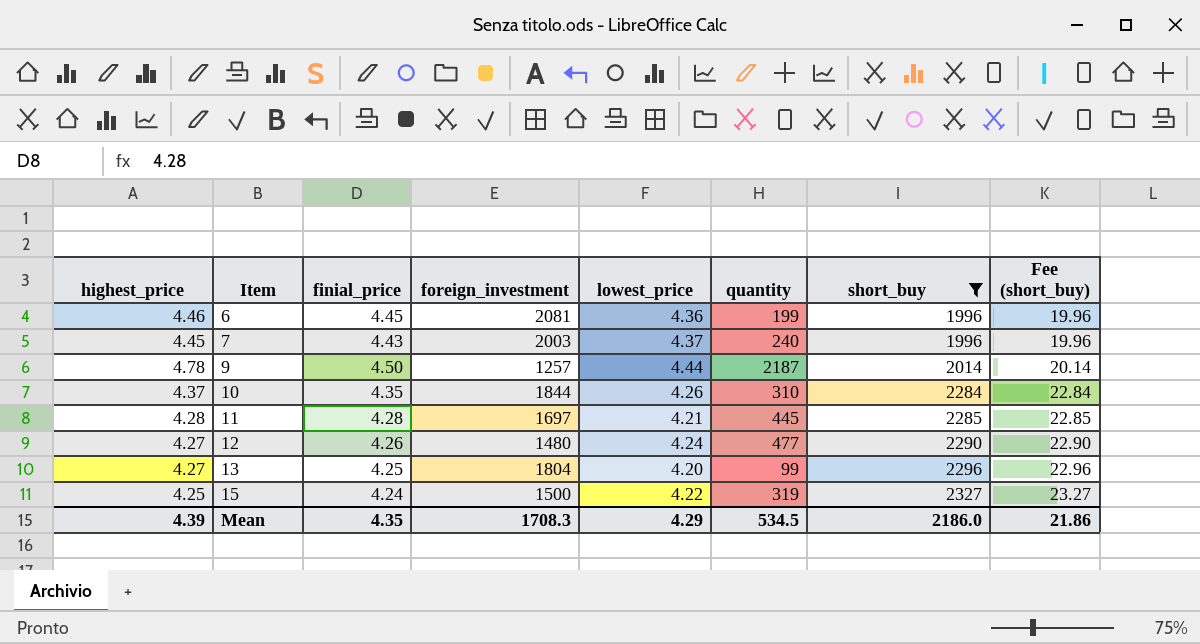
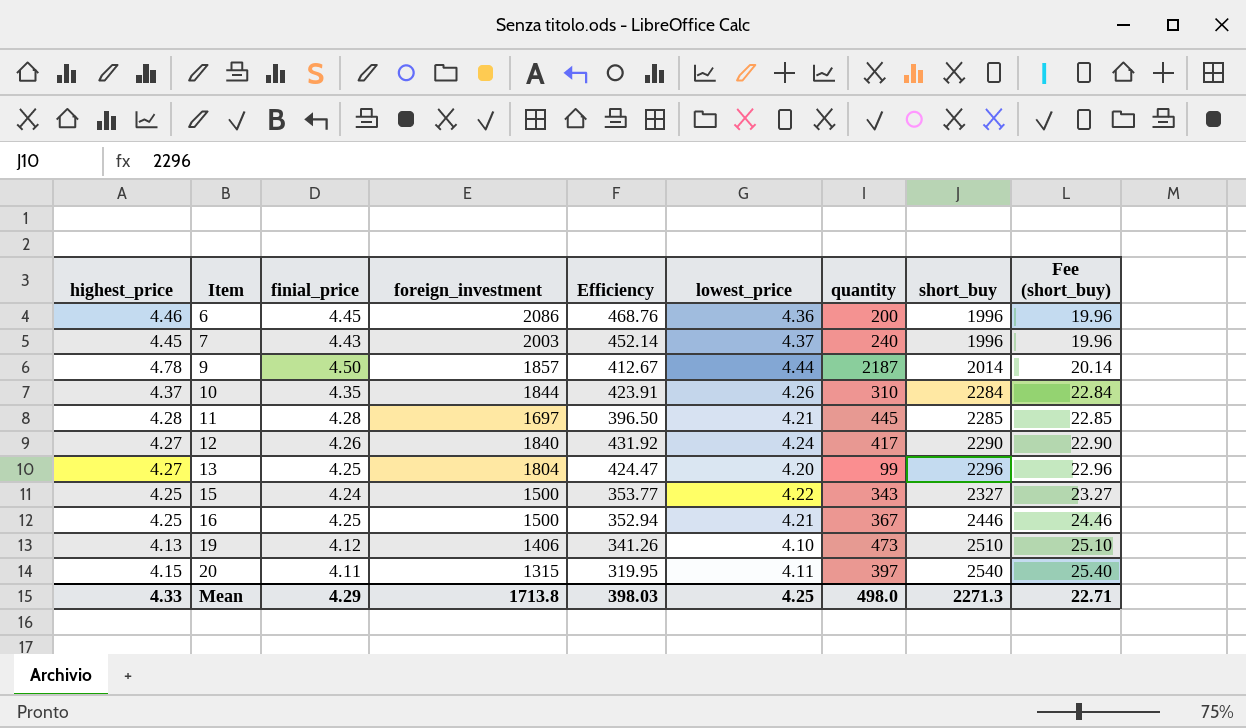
filter: short_buy <= 2327 -> none
column Efficiency | formula: none -> [foreign_investment] / [finial_price]
6 | foreign_investment: 2081 -> 2086
6 | quantity: 199 -> 200
9 | foreign_investment: 1257 -> 1857
12 | foreign_investment: 1480 -> 1840
12 | quantity: 477 -> 417
15 | quantity: 319 -> 343
Mean | highest_price: 4.39 -> 4.33
Mean | finial_price: 4.35 -> 4.29
Mean | foreign_investment: 1708.3 -> 1713.8
Mean | lowest_price: 4.29 -> 4.25
Mean | quantity: 534.5 -> 498.0
Mean | short_buy: 2186.0 -> 2271.3
Mean | Fee (short_buy): 21.86 -> 22.71

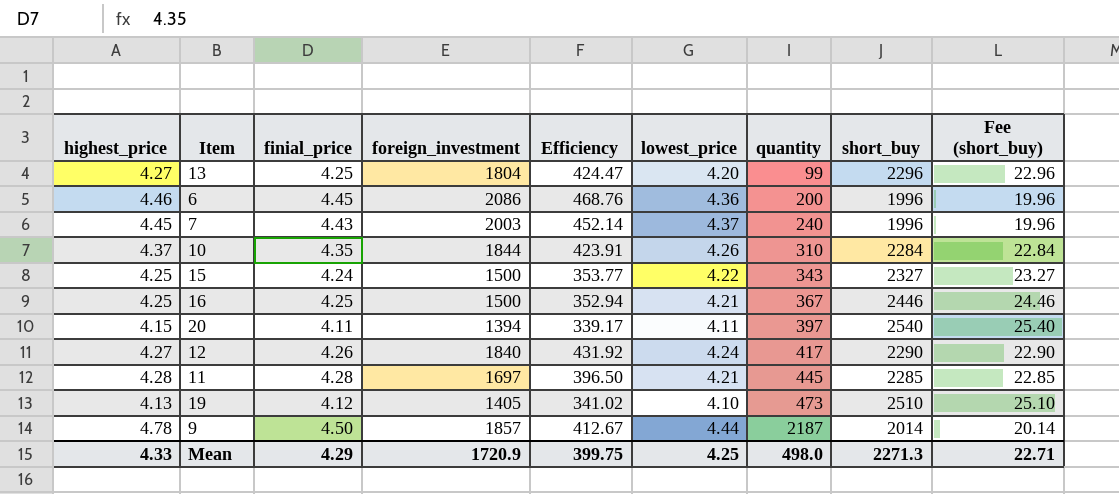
row order: Item ascending -> quantity ascending
20 | foreign_investment: 1315 -> 1394
20 | Efficiency: 319.95 -> 339.17
19 | foreign_investment: 1406 -> 1405
19 | Efficiency: 341.26 -> 341.02
Mean | foreign_investment: 1713.8 -> 1720.9
Mean | Efficiency: 398.03 -> 399.75

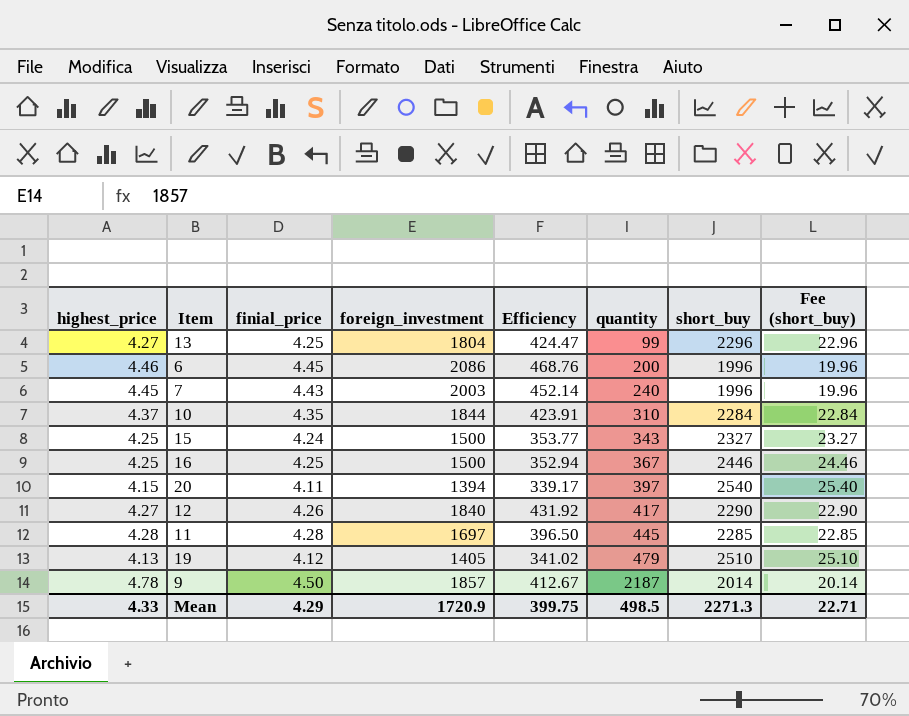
column lowest_price | position: 6 -> none
19 | quantity: 473 -> 479
Mean | quantity: 498.0 -> 498.5

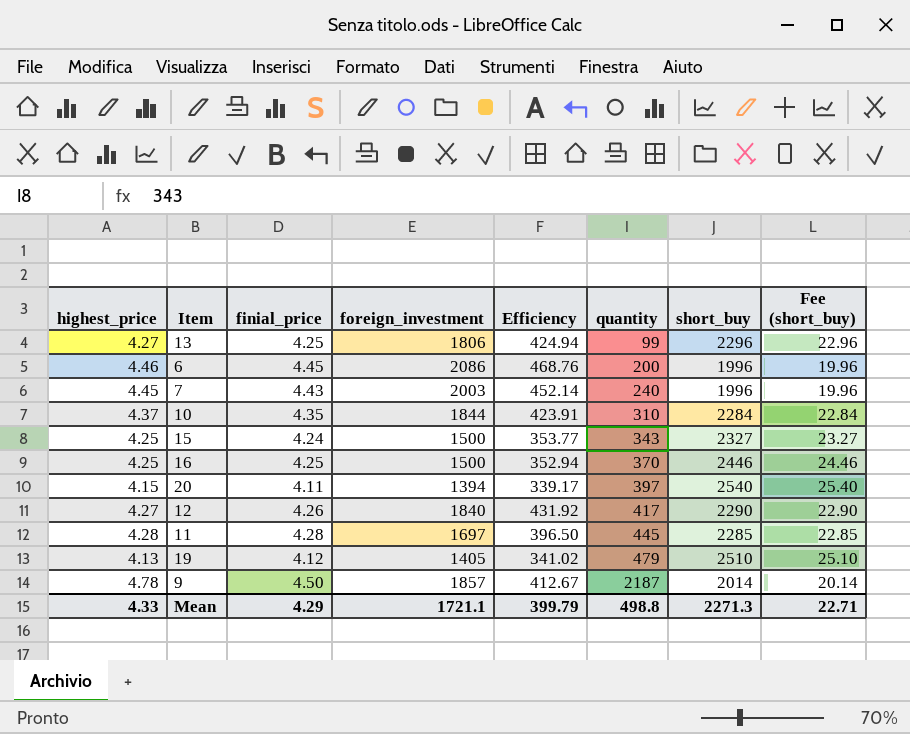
13 | foreign_investment: 1804 -> 1806
13 | Efficiency: 424.47 -> 424.94
16 | quantity: 367 -> 370
Mean | foreign_investment: 1720.9 -> 1721.1
Mean | Efficiency: 399.75 -> 399.79
Mean | quantity: 498.5 -> 498.8

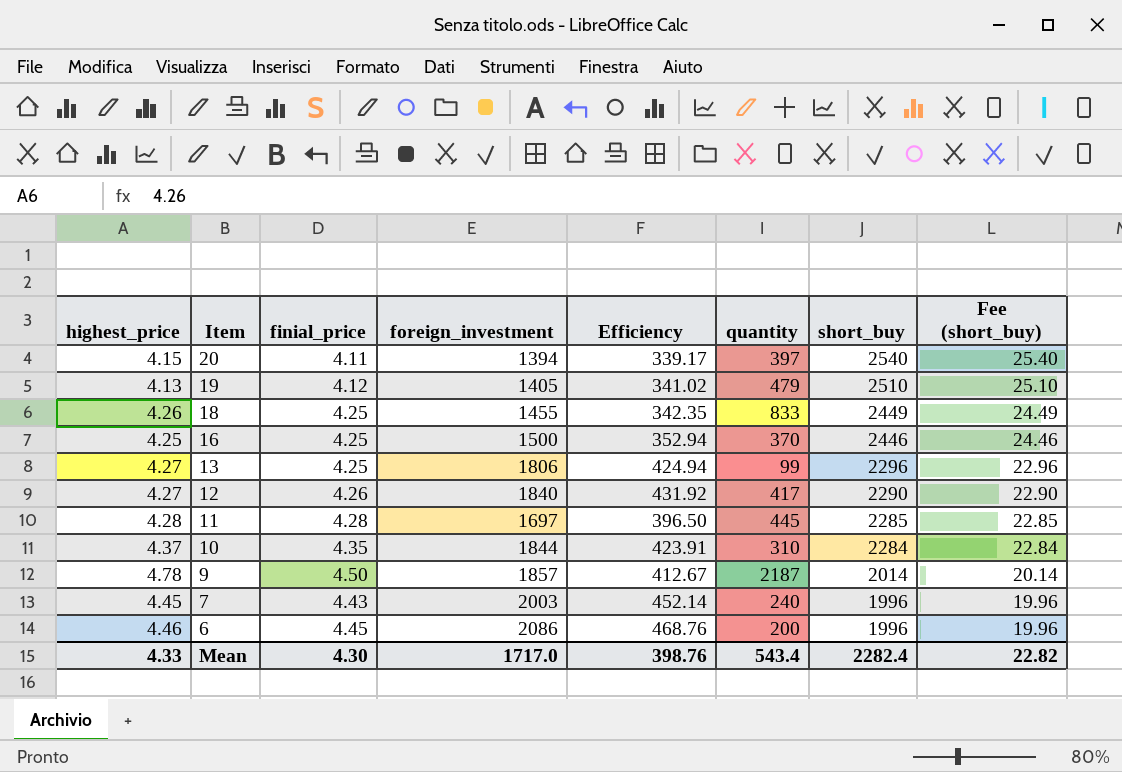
row order: quantity ascending -> Item descending
row 15: 4.25 | 4.24 | 1500 | 353.77 | 343 | 2327 | 23.27 -> none
row 18: none -> 4.26 | 4.25 | 1455 | 342.35 | 833 | 2449 | 24.49
Mean | finial_price: 4.29 -> 4.30
Mean | foreign_investment: 1721.1 -> 1717.0
Mean | Efficiency: 399.79 -> 398.76
Mean | quantity: 498.8 -> 543.4
Mean | short_buy: 2271.3 -> 2282.4
Mean | Fee (short_buy): 22.71 -> 22.82

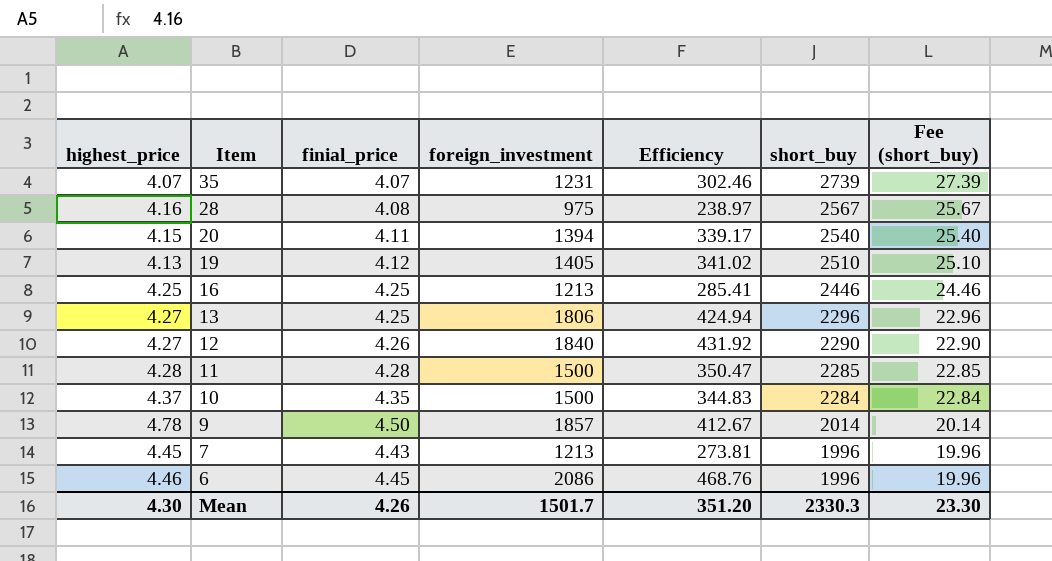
column quantity | position: 6 -> none
row 18: 4.26 | 4.25 | 1455 | 342.35 | 833 | 2449 | 24.49 -> none
row 35: none -> 4.07 | 4.07 | 1231 | 302.46 | 2739 | 27.39
row 28: none -> 4.16 | 4.08 | 975 | 238.97 | 2567 | 25.67
16 | foreign_investment: 1500 -> 1213
16 | Efficiency: 352.94 -> 285.41
11 | foreign_investment: 1697 -> 1500
11 | Efficiency: 396.50 -> 350.47
10 | foreign_investment: 1844 -> 1500
10 | Efficiency: 423.91 -> 344.83
7 | foreign_investment: 2003 -> 1213
7 | Efficiency: 452.14 -> 273.81
Mean | highest_price: 4.33 -> 4.30
Mean | finial_price: 4.30 -> 4.26
Mean | foreign_investment: 1717.0 -> 1501.7
Mean | Efficiency: 398.76 -> 351.20
Mean | short_buy: 2282.4 -> 2330.3
Mean | Fee (short_buy): 22.82 -> 23.30

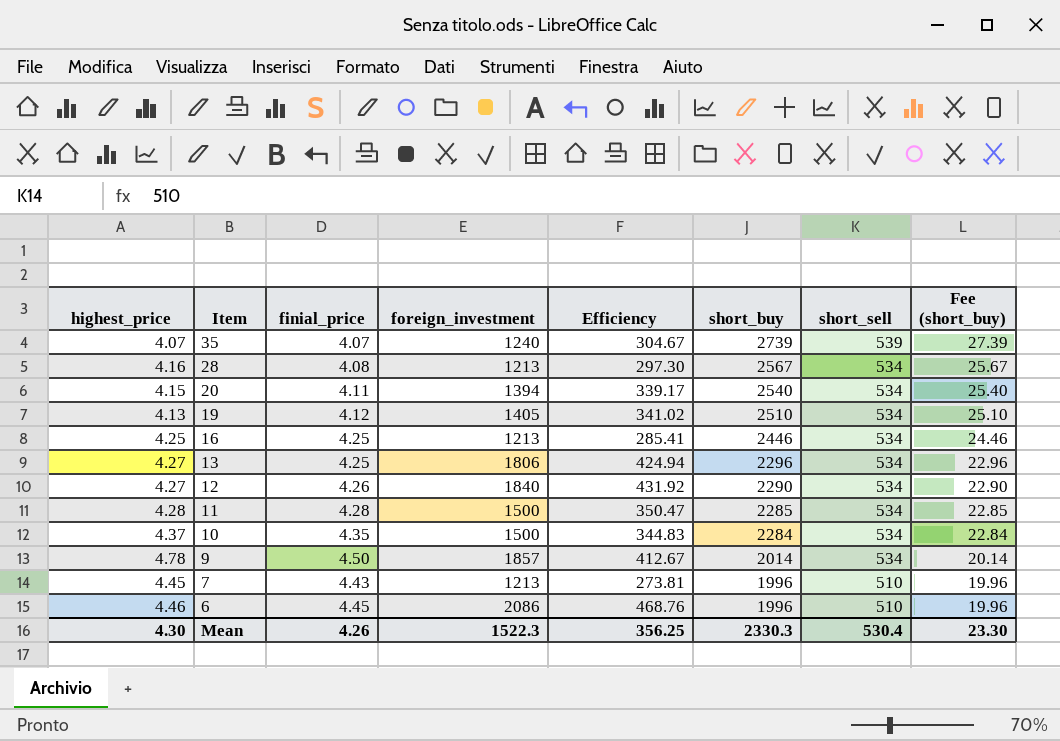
column short_sell | position: none -> 7
35 | foreign_investment: 1231 -> 1240
35 | Efficiency: 302.46 -> 304.67
28 | foreign_investment: 975 -> 1213
28 | Efficiency: 238.97 -> 297.30
Mean | foreign_investment: 1501.7 -> 1522.3
Mean | Efficiency: 351.20 -> 356.25

